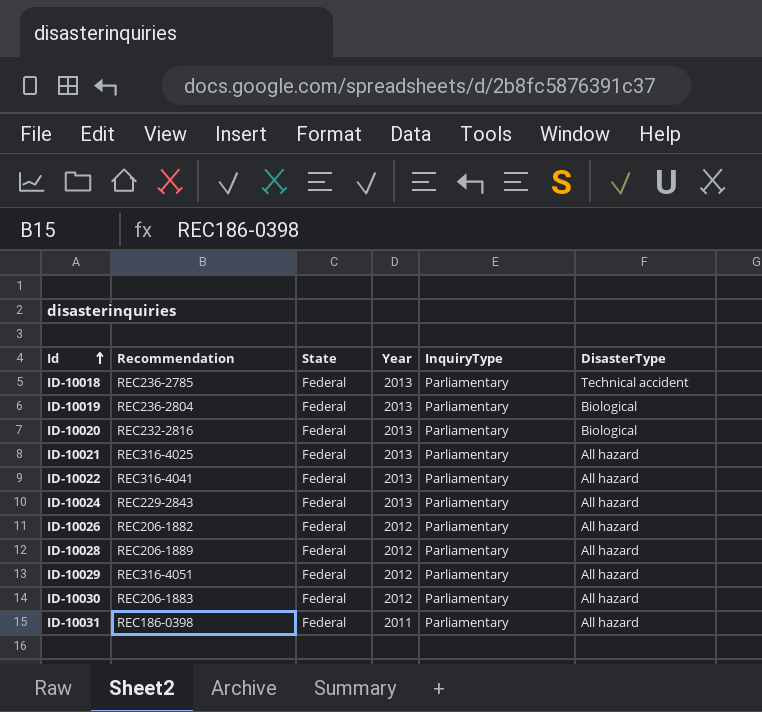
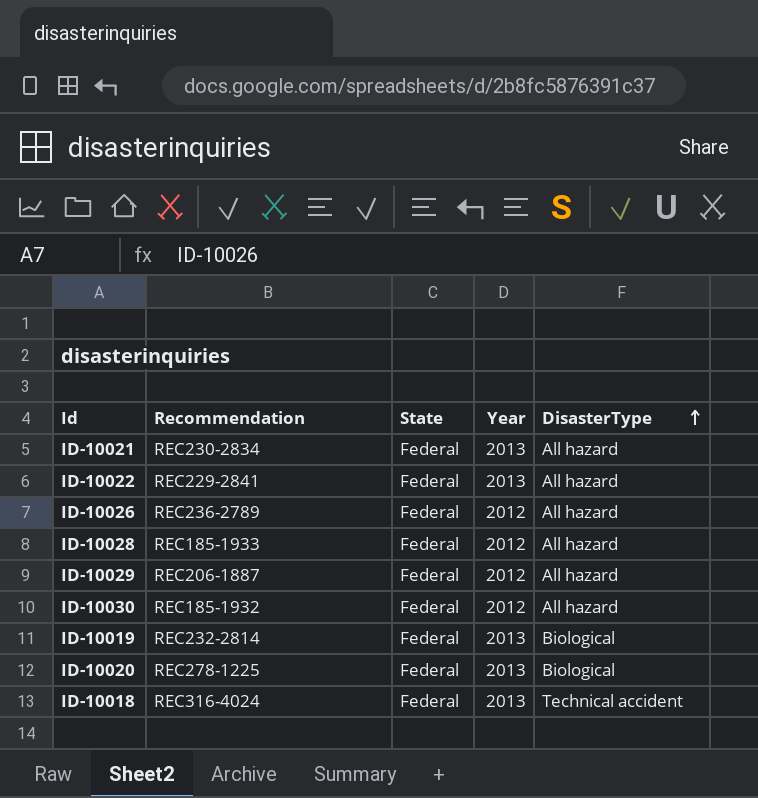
row order: Id ascending -> DisasterType ascending
column InquiryType | position: 5 -> none
row ID-10024: REC229-2843 | Federal | 2013 | Parliamentary | All hazard -> none
row ID-10031: REC186-0398 | Federal | 2011 | Parliamentary | All hazard -> none
ID-10021 | Recommendation: REC316-4025 -> REC230-2834
ID-10022 | Recommendation: REC316-4041 -> REC229-2841
ID-10026 | Recommendation: REC206-1882 -> REC236-2789
ID-10028 | Recommendation: REC206-1889 -> REC185-1933
ID-10029 | Recommendation: REC316-4051 -> REC206-1887
ID-10030 | Recommendation: REC206-1883 -> REC185-1932
ID-10019 | Recommendation: REC236-2804 -> REC232-2814
ID-10020 | Recommendation: REC232-2816 -> REC278-1225
ID-10018 | Recommendation: REC236-2785 -> REC316-4024

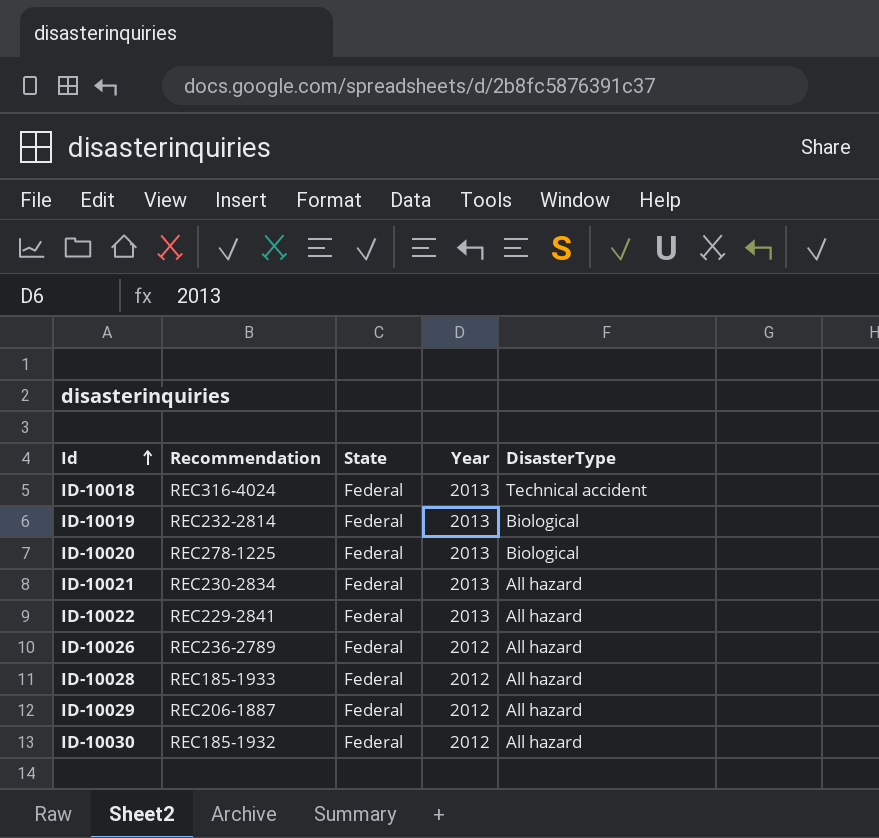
row order: DisasterType ascending -> Id ascending

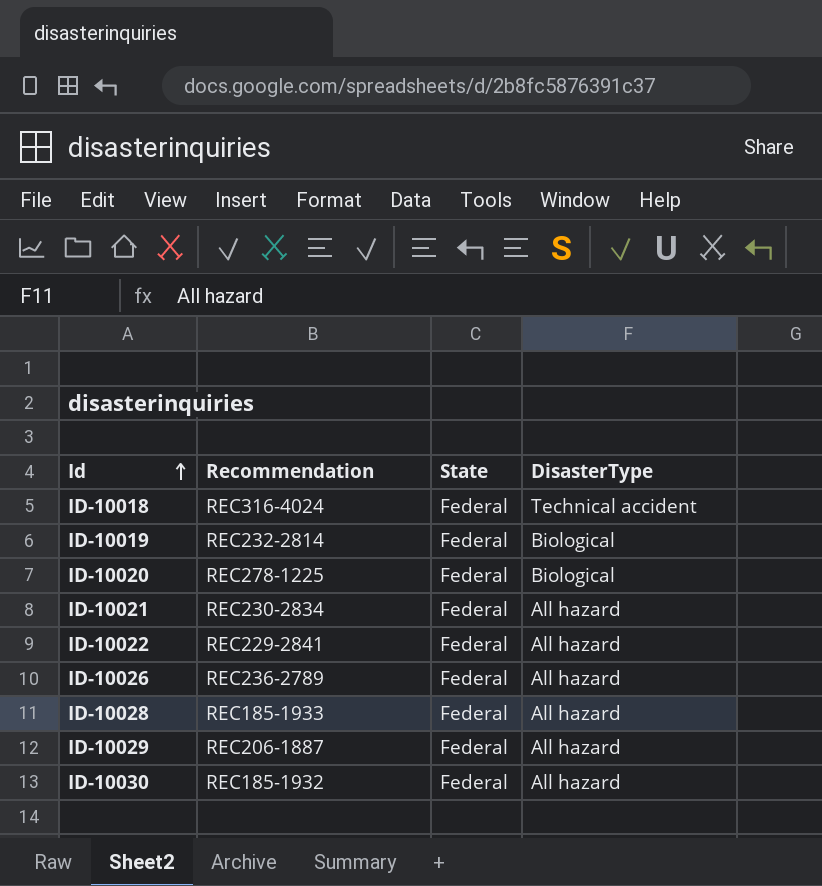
column Year | position: 4 -> none

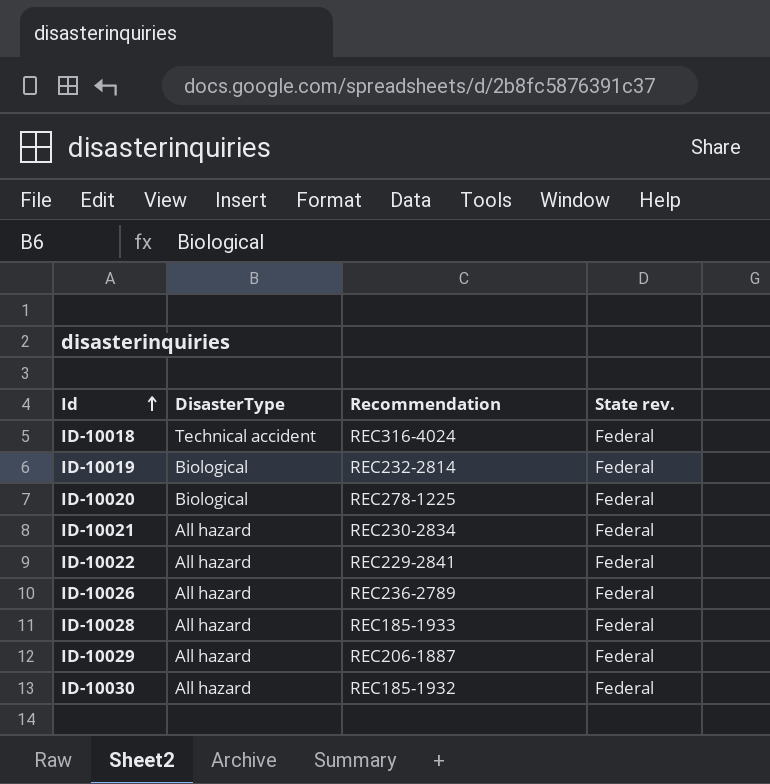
column DisasterType | position: 4 -> 2
column name: State -> State rev.

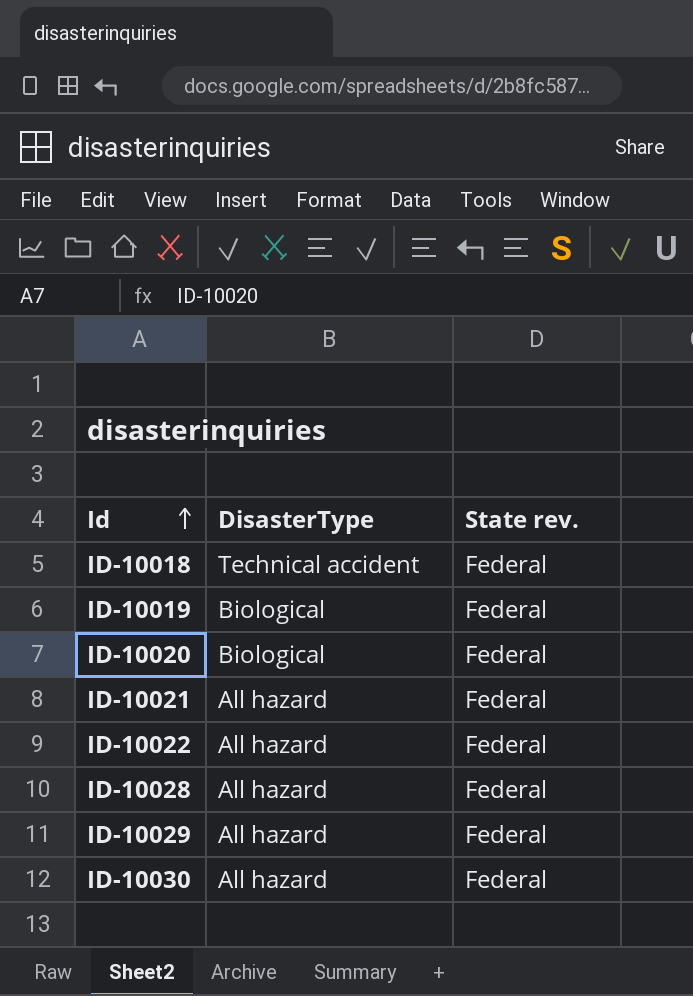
column Recommendation | position: 3 -> none
row ID-10026: All hazard | REC236-2789 | Federal -> none

